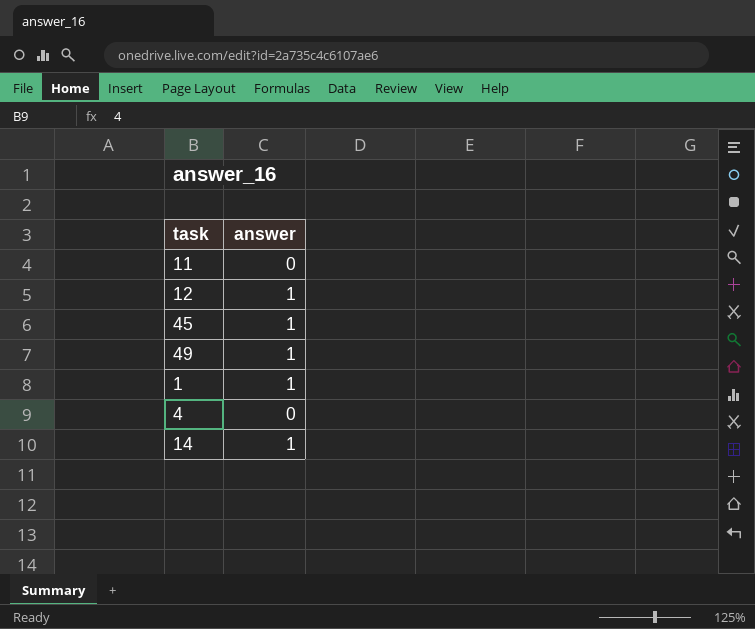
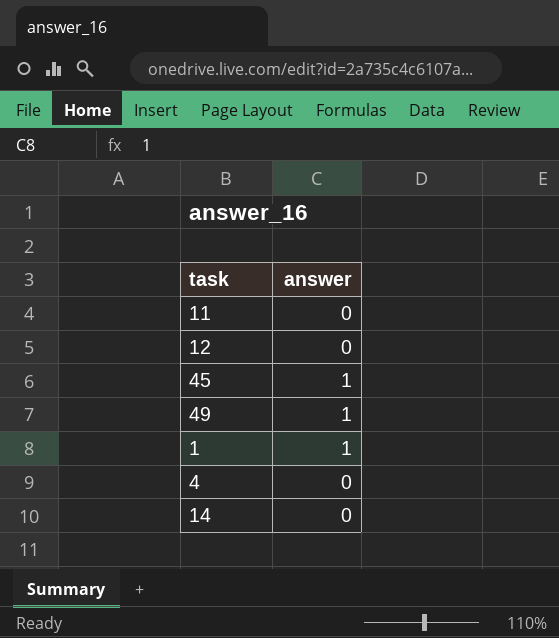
12 | answer: 1 -> 0
14 | answer: 1 -> 0

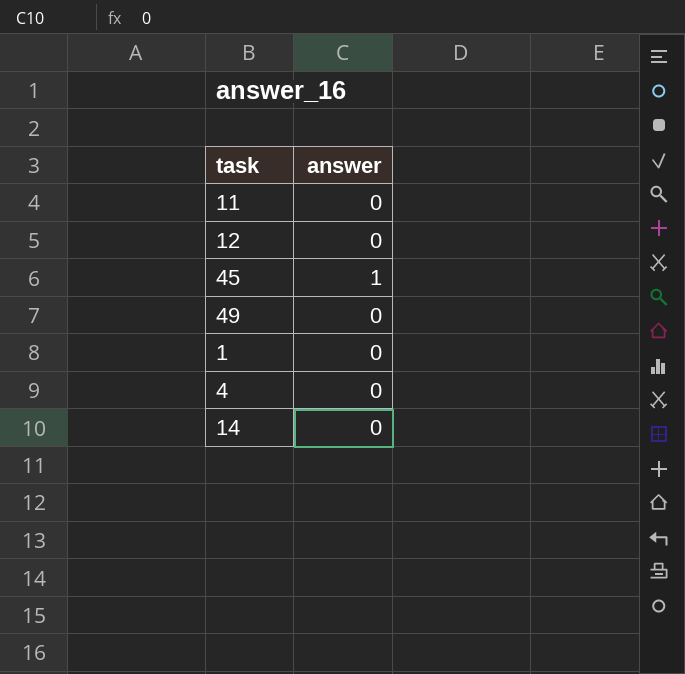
49 | answer: 1 -> 0
1 | answer: 1 -> 0

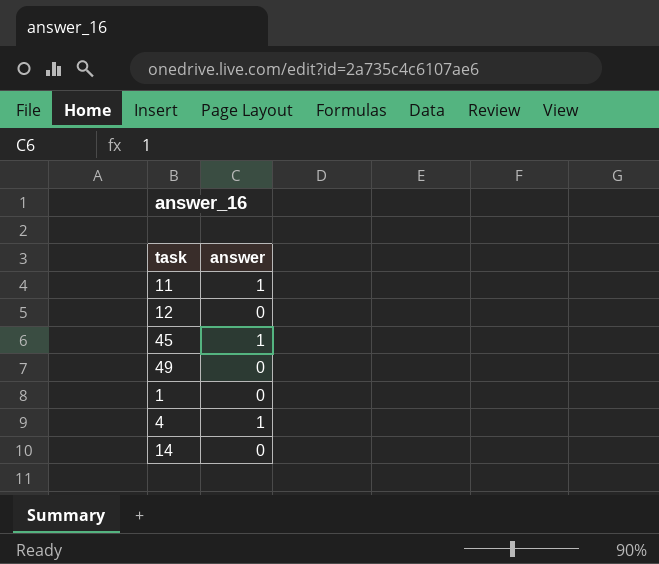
11 | answer: 0 -> 1
4 | answer: 0 -> 1

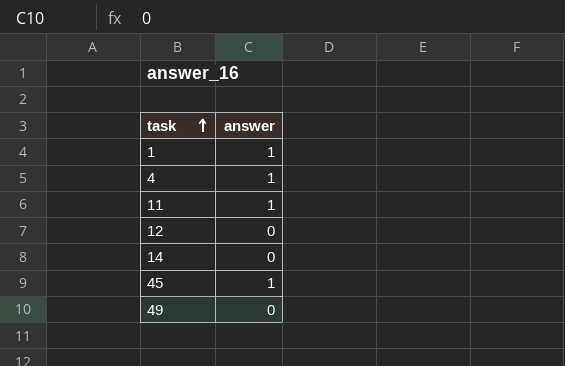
row order: none -> task ascending
1 | answer: 0 -> 1

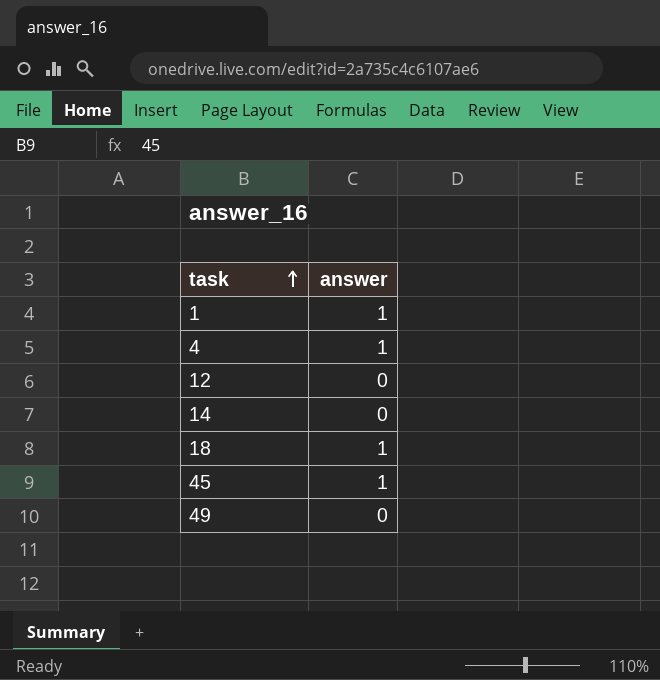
row 11: 1 -> none
row 18: none -> 1

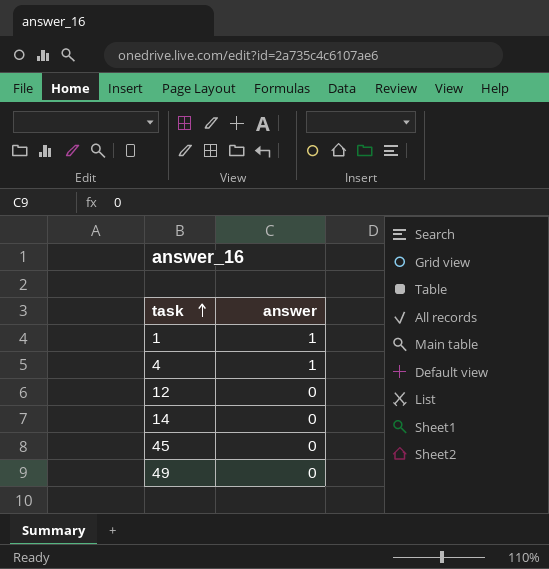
row 18: 1 -> none
45 | answer: 1 -> 0

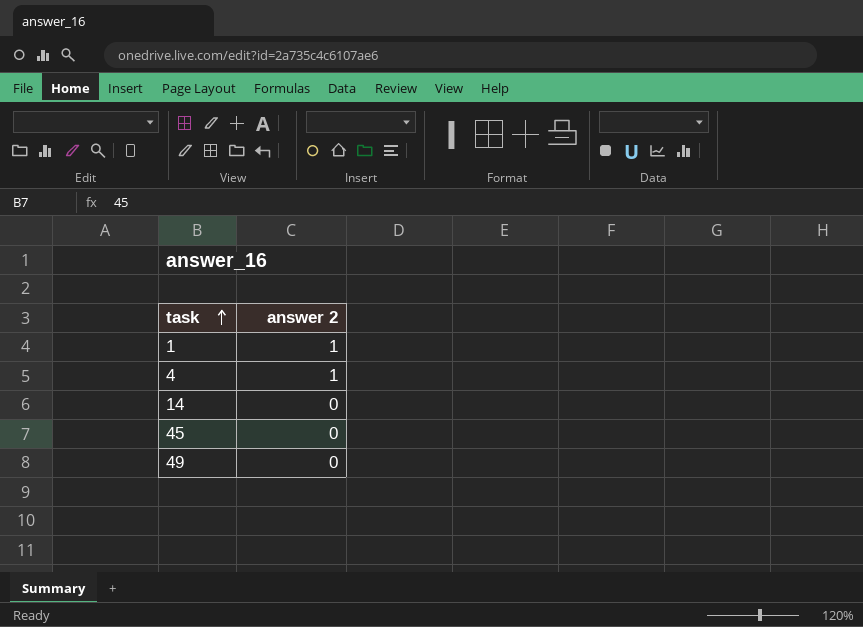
column name: answer -> answer 2
row 12: 0 -> none

